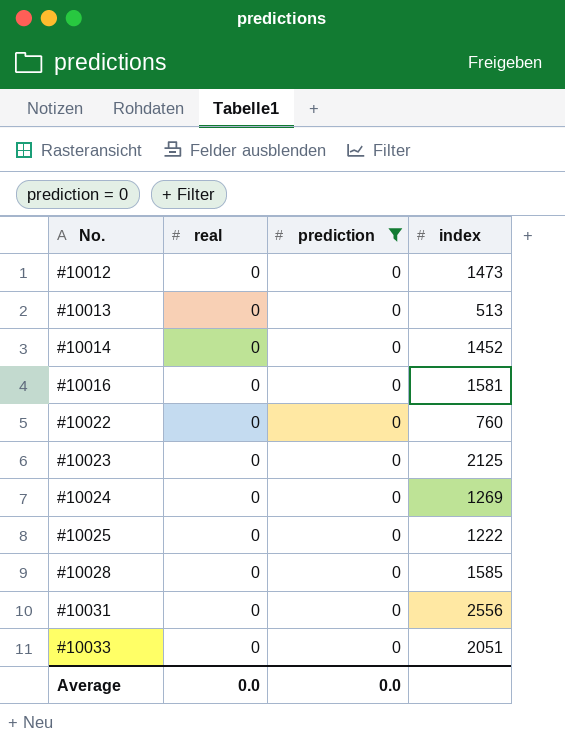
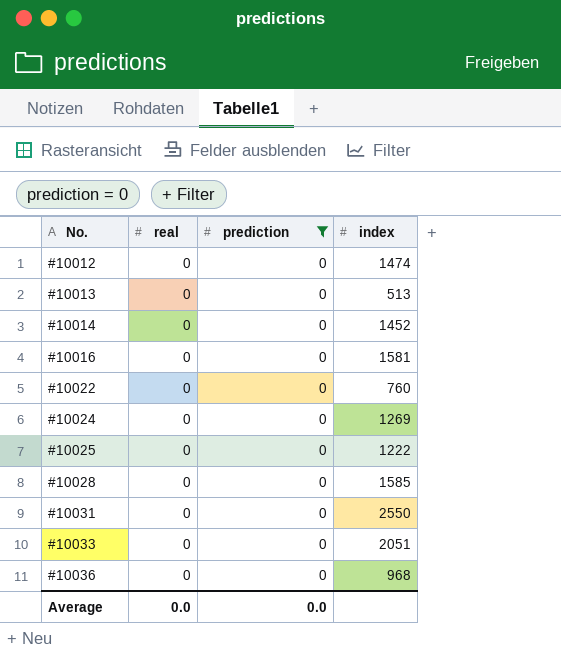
row #10023: 0 | 0 | 2125 -> none
#10012 | index: 1473 -> 1474
#10031 | index: 2556 -> 2550
row #10036: none -> 0 | 0 | 968

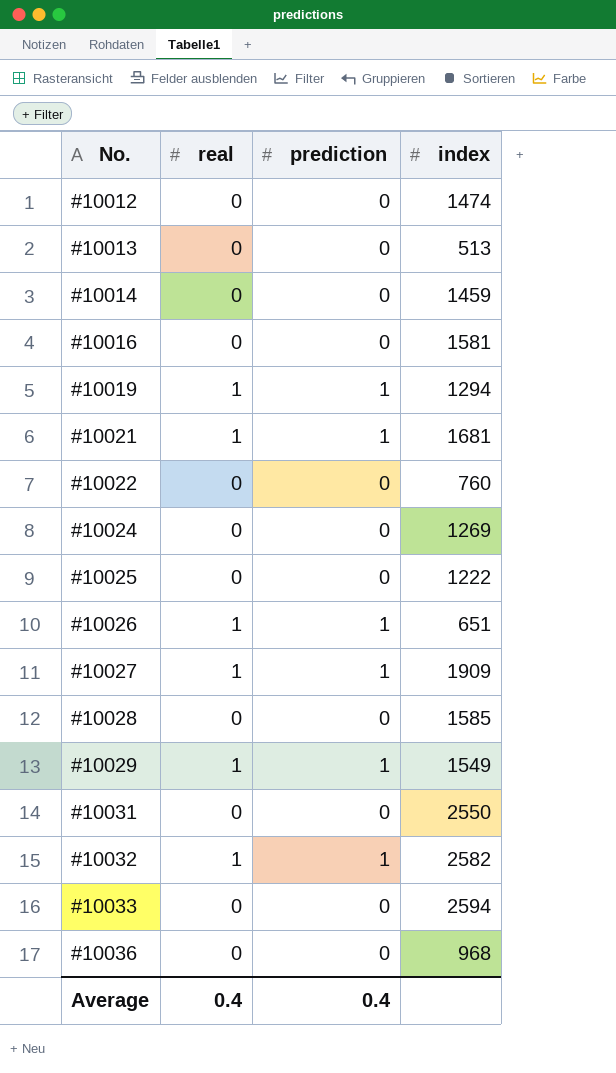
filter: prediction = 0 -> none
#10014 | index: 1452 -> 1459
#10033 | index: 2051 -> 2594
Average | real: 0.0 -> 0.4
Average | prediction: 0.0 -> 0.4

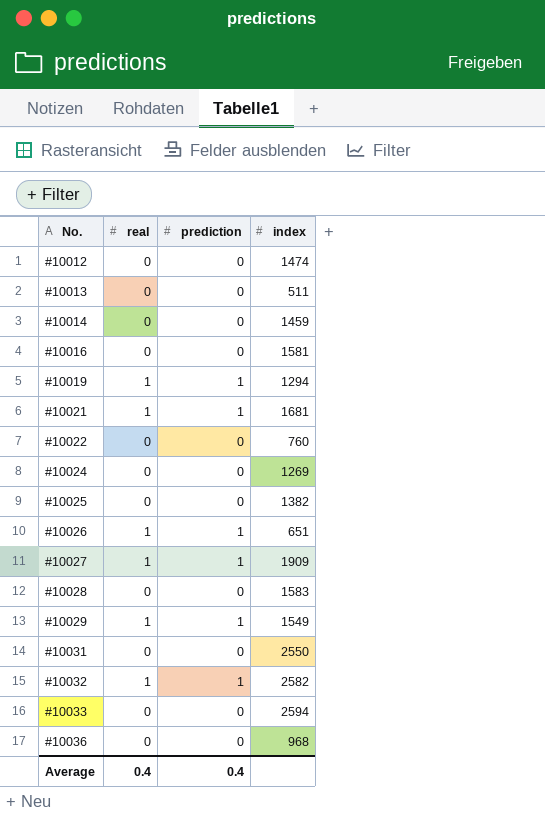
#10013 | index: 513 -> 511
#10025 | index: 1222 -> 1382
#10028 | index: 1585 -> 1583

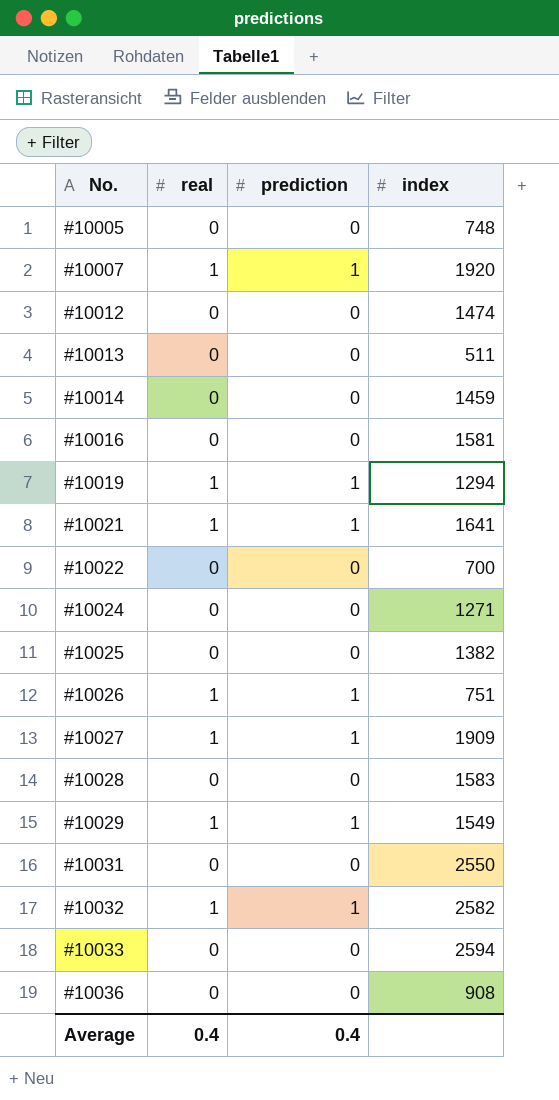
row #10005: none -> 0 | 0 | 748
row #10007: none -> 1 | 1 | 1920
#10021 | index: 1681 -> 1641
#10022 | index: 760 -> 700
#10024 | index: 1269 -> 1271
#10026 | index: 651 -> 751
#10036 | index: 968 -> 908

